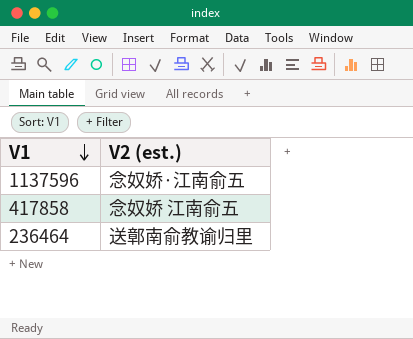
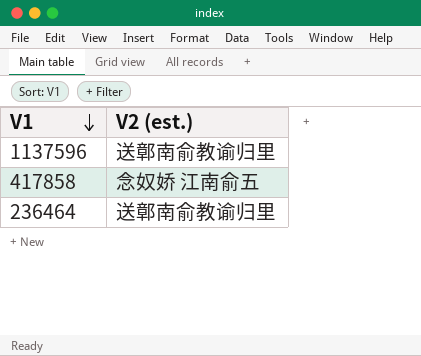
1137596 | V2 (est.): 念奴娇·江南俞五 -> 送鄣南俞教谕归里

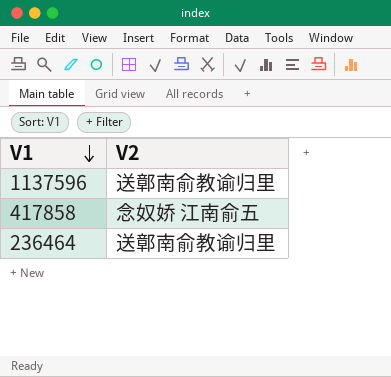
column name: V2 (est.) -> V2

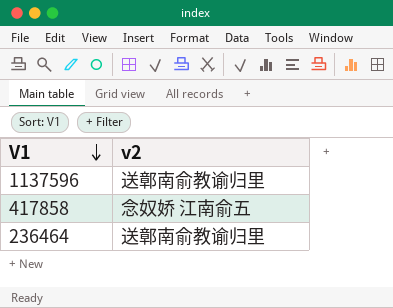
column name: V2 -> v2

